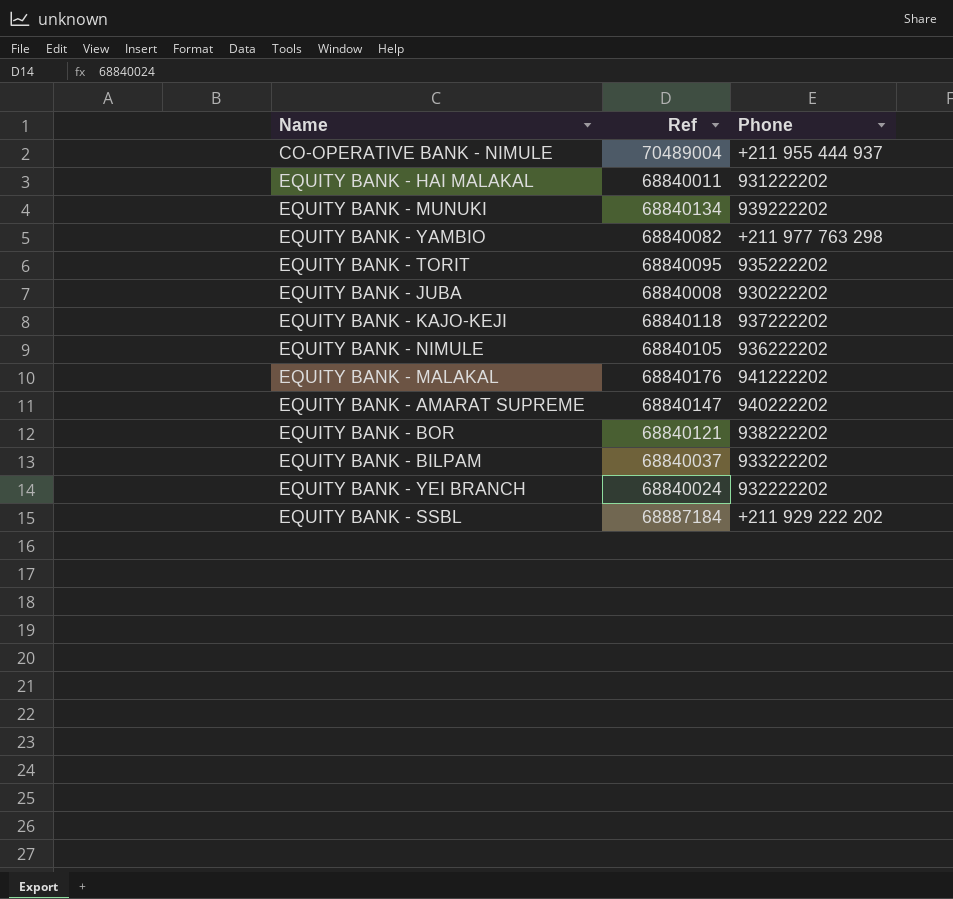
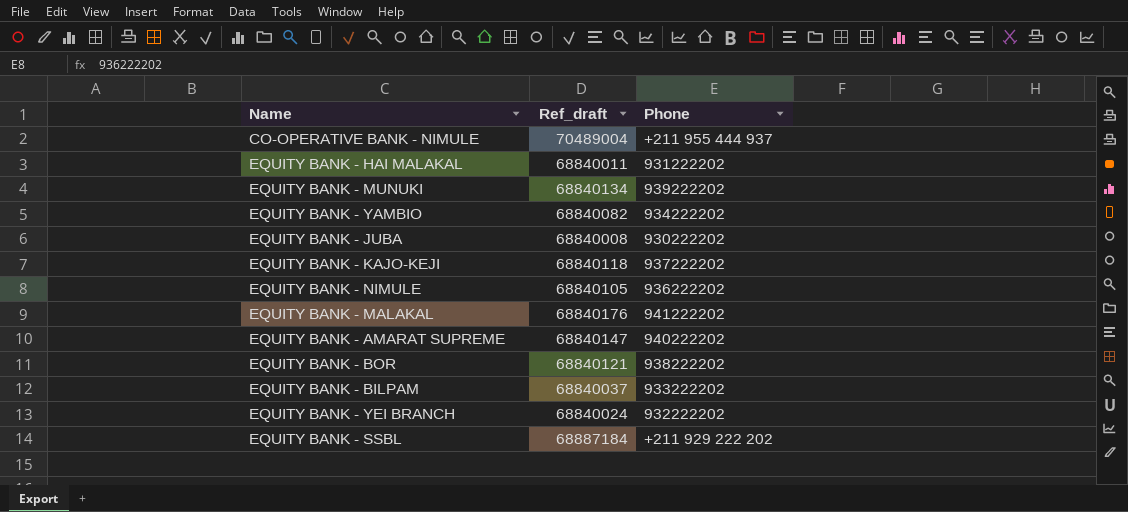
column name: Ref -> Ref_draft
row EQUITY BANK - TORIT: 68840095 | 935222202 -> none
EQUITY BANK - YAMBIO | Phone: +211 977 763 298 -> 934222202

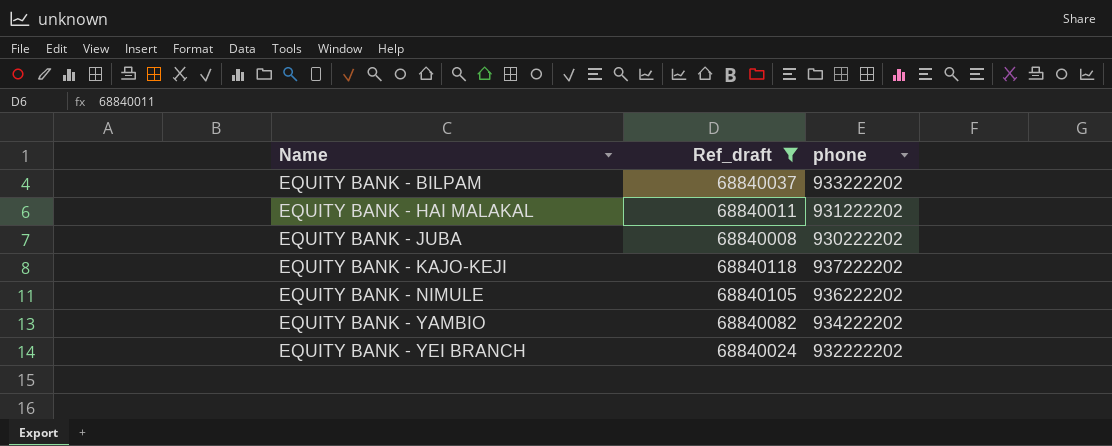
filter: none -> Ref_draft <= 68840118
row order: none -> Name ascending
column name: Phone -> phone

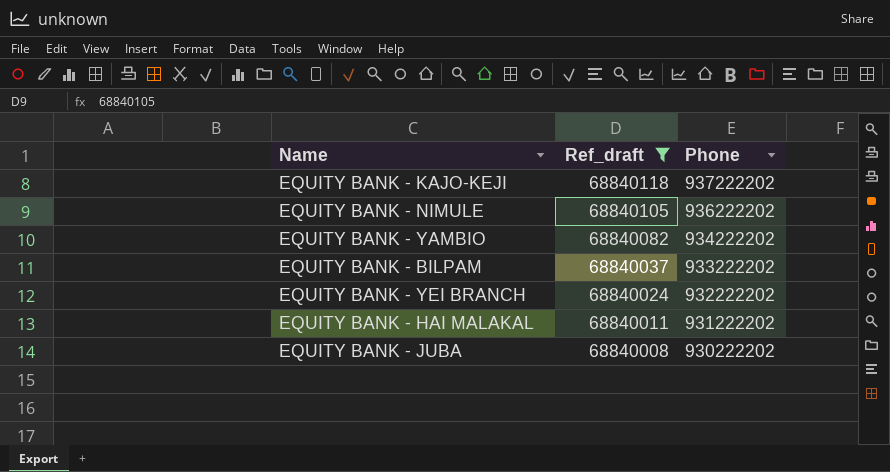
row order: Name ascending -> Ref_draft descending
column name: phone -> Phone

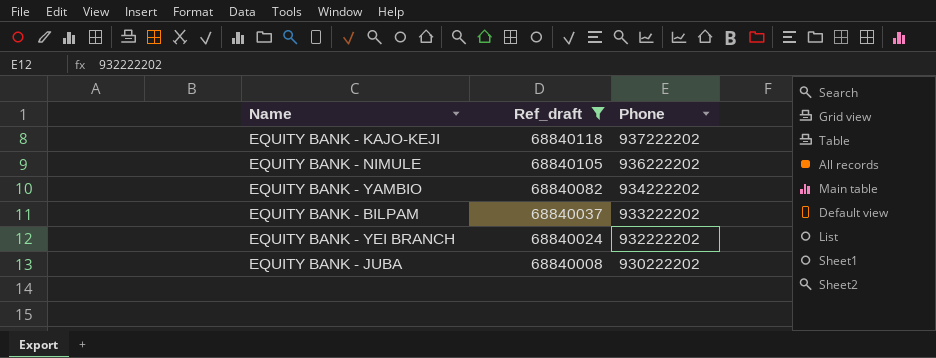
row EQUITY BANK - HAI MALAKAL: 68840011 | 931222202 -> none

